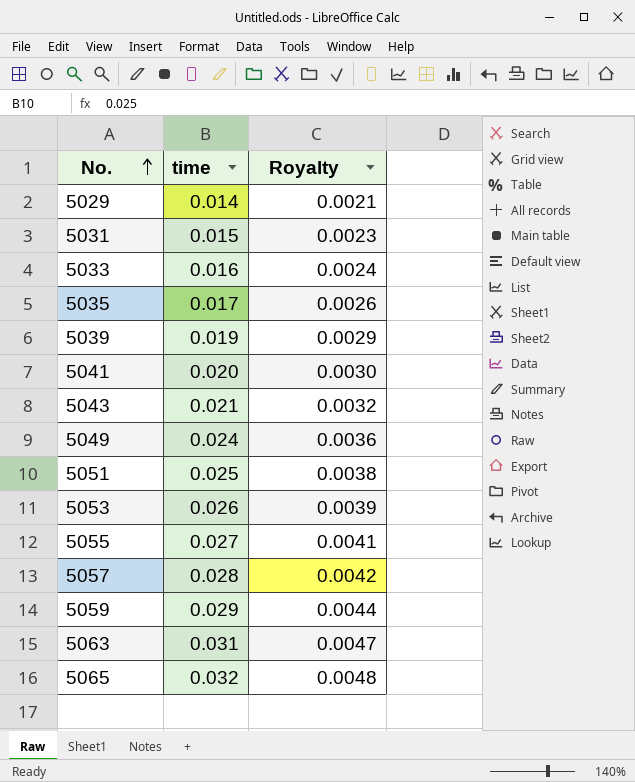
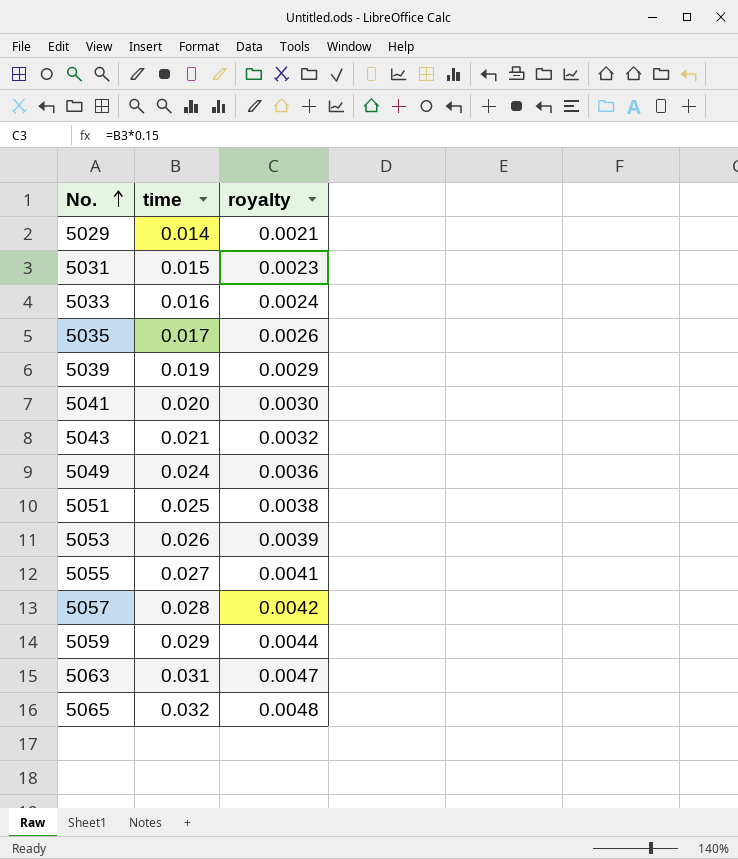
column name: Royalty -> royalty

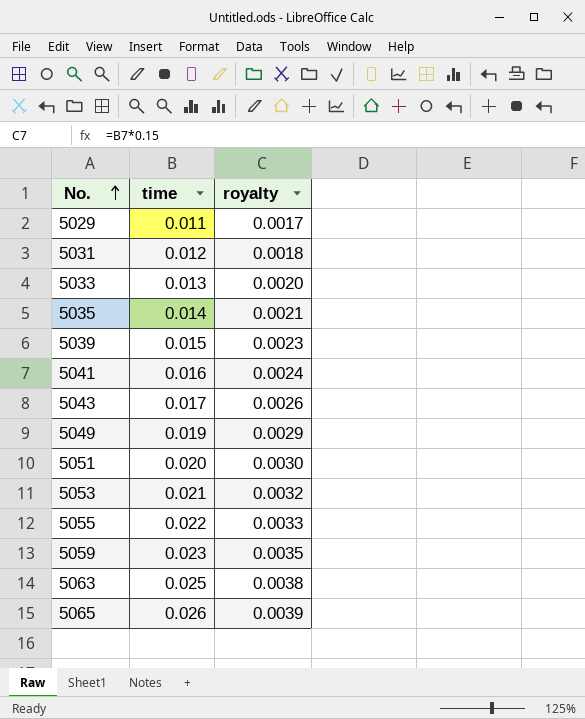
row 5057: 0.028 | 0.0042 -> none
5029 | time: 0.014 -> 0.011
5029 | royalty: 0.0021 -> 0.0017
5031 | time: 0.015 -> 0.012
5031 | royalty: 0.0023 -> 0.0018
5033 | time: 0.016 -> 0.013
5033 | royalty: 0.0024 -> 0.0020
5035 | time: 0.017 -> 0.014
5035 | royalty: 0.0026 -> 0.0021
5039 | time: 0.019 -> 0.015
5039 | royalty: 0.0029 -> 0.0023
5041 | time: 0.020 -> 0.016
5041 | royalty: 0.0030 -> 0.0024
5043 | time: 0.021 -> 0.017
5043 | royalty: 0.0032 -> 0.0026
5049 | time: 0.024 -> 0.019
5049 | royalty: 0.0036 -> 0.0029
5051 | time: 0.025 -> 0.020
5051 | royalty: 0.0038 -> 0.0030
5053 | time: 0.026 -> 0.021
5053 | royalty: 0.0039 -> 0.0032
5055 | time: 0.027 -> 0.022
5055 | royalty: 0.0041 -> 0.0033
5059 | time: 0.029 -> 0.023
5059 | royalty: 0.0044 -> 0.0035
5063 | time: 0.031 -> 0.025
5063 | royalty: 0.0047 -> 0.0038
5065 | time: 0.032 -> 0.026
5065 | royalty: 0.0048 -> 0.0039

